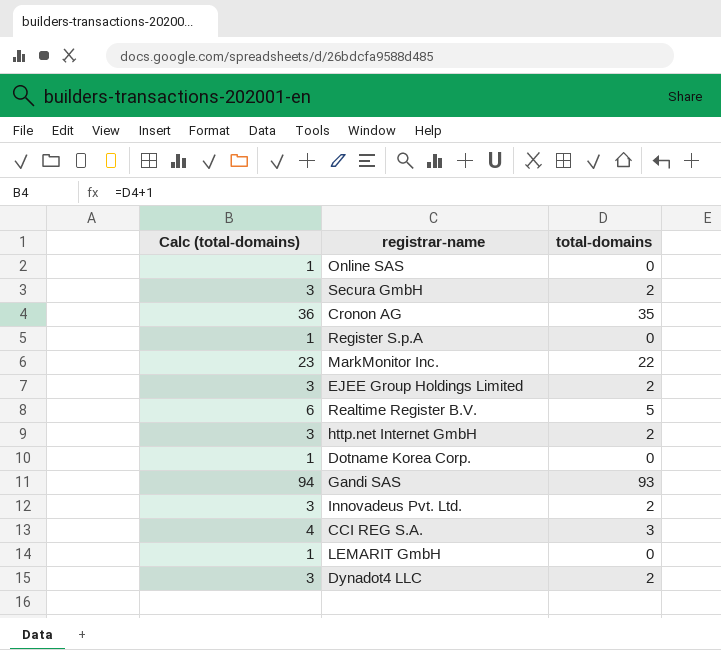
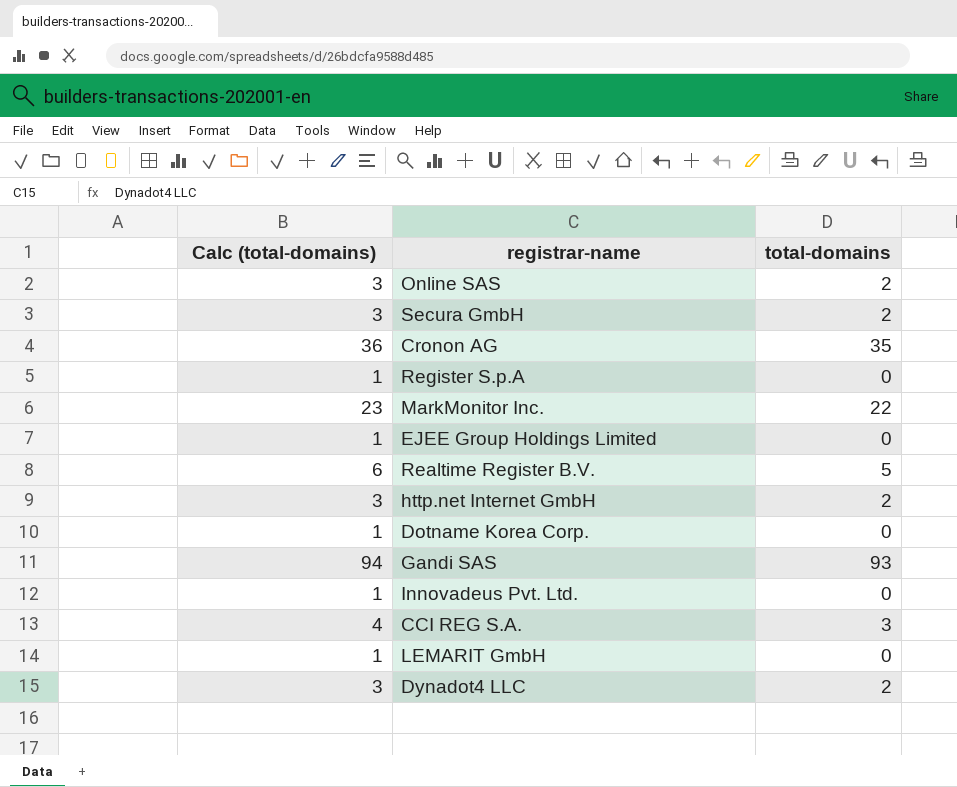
Online SAS | Calc (total-domains): 1 -> 3
Online SAS | total-domains: 0 -> 2
EJEE Group Holdings Limited | Calc (total-domains): 3 -> 1
EJEE Group Holdings Limited | total-domains: 2 -> 0
Innovadeus Pvt. Ltd. | Calc (total-domains): 3 -> 1
Innovadeus Pvt. Ltd. | total-domains: 2 -> 0

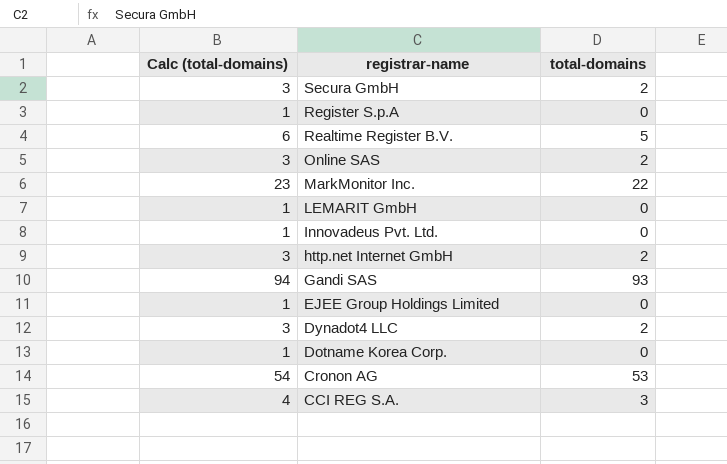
row order: none -> registrar-name descending
Cronon AG | Calc (total-domains): 36 -> 54
Cronon AG | total-domains: 35 -> 53

